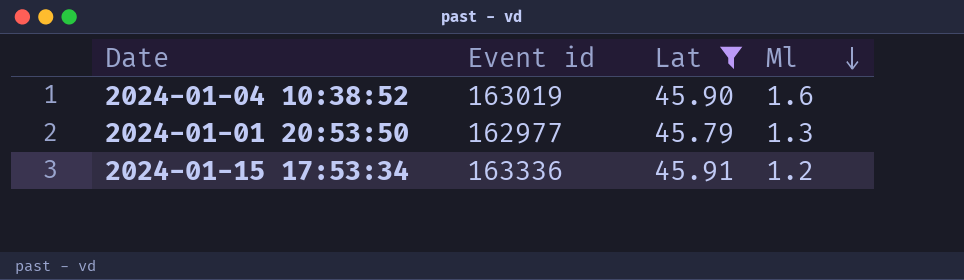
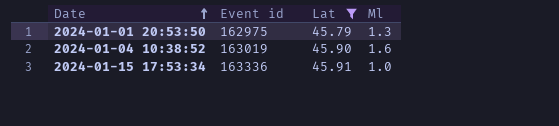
row order: Ml descending -> Date ascending
2024-01-01 20:53:50 | Event id: 162977 -> 162975
2024-01-15 17:53:34 | Ml: 1.2 -> 1.0

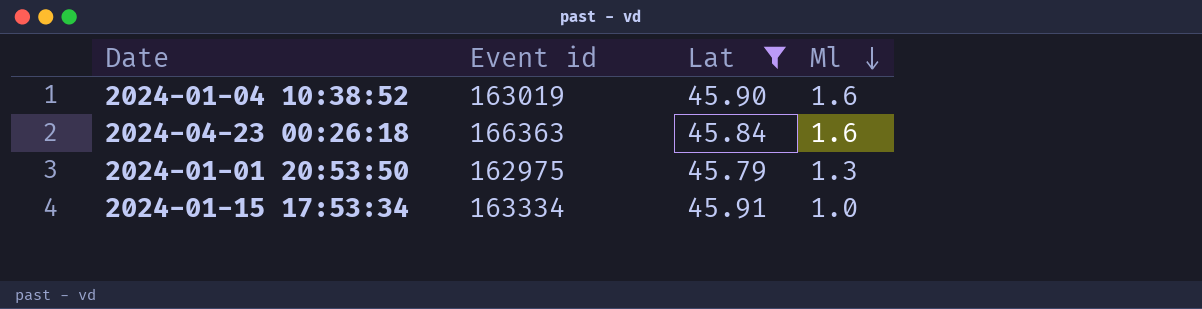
row order: Date ascending -> Ml descending
row 2024-04-23 00:26:18: none -> 166363 | 45.84 | 1.6
2024-01-15 17:53:34 | Event id: 163336 -> 163334

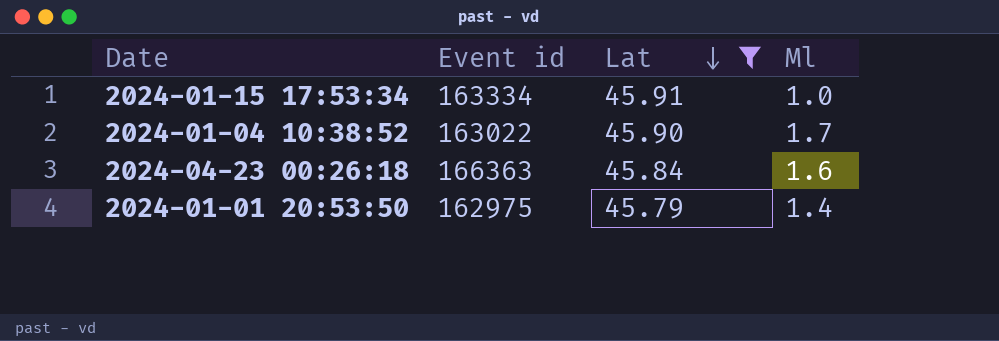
row order: Ml descending -> Lat descending
2024-01-04 10:38:52 | Event id: 163019 -> 163022
2024-01-04 10:38:52 | Ml: 1.6 -> 1.7
2024-01-01 20:53:50 | Ml: 1.3 -> 1.4

